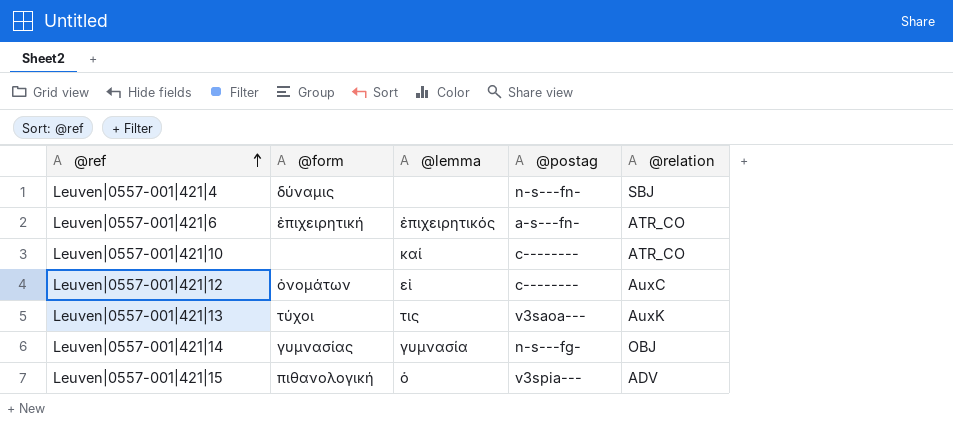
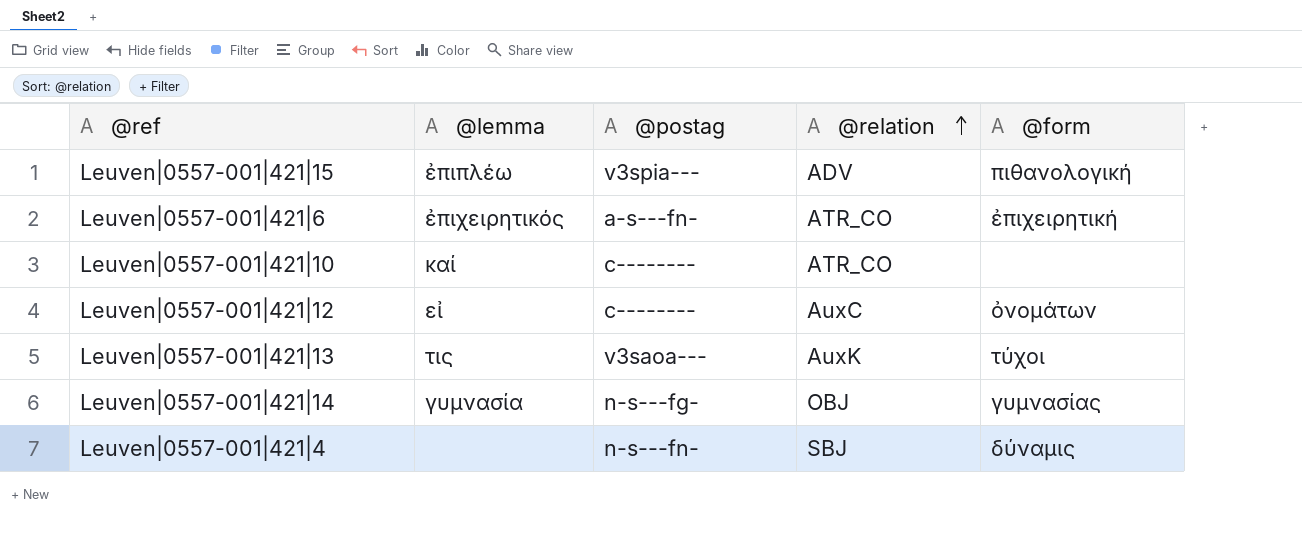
row order: @ref ascending -> @relation ascending
column @form | position: 2 -> 5
Leuven|0557-001|421|15 | @lemma: ὁ -> ἐπιπλέω

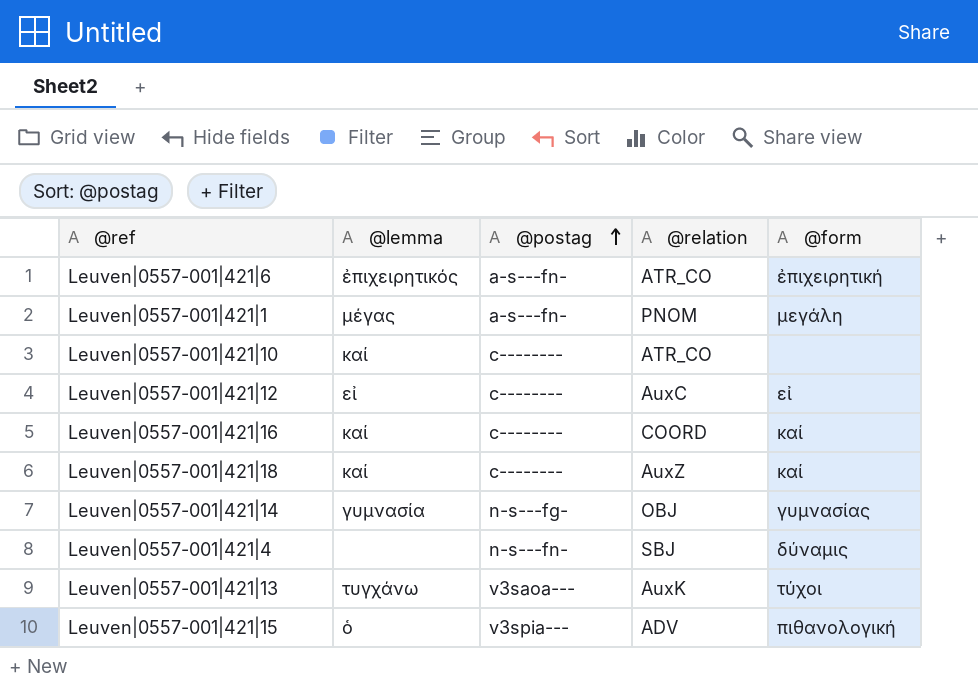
row order: @relation ascending -> @postag ascending
row Leuven|0557-001|421|1: none -> μέγας | a-s---fn- | PNOM | μεγάλη
Leuven|0557-001|421|12 | @form: ὀνομάτων -> εἰ
row Leuven|0557-001|421|16: none -> καί | c-------- | COORD | καί
row Leuven|0557-001|421|18: none -> καί | c-------- | AuxZ | καί
Leuven|0557-001|421|13 | @lemma: τις -> τυγχάνω
Leuven|0557-001|421|15 | @lemma: ἐπιπλέω -> ὁ

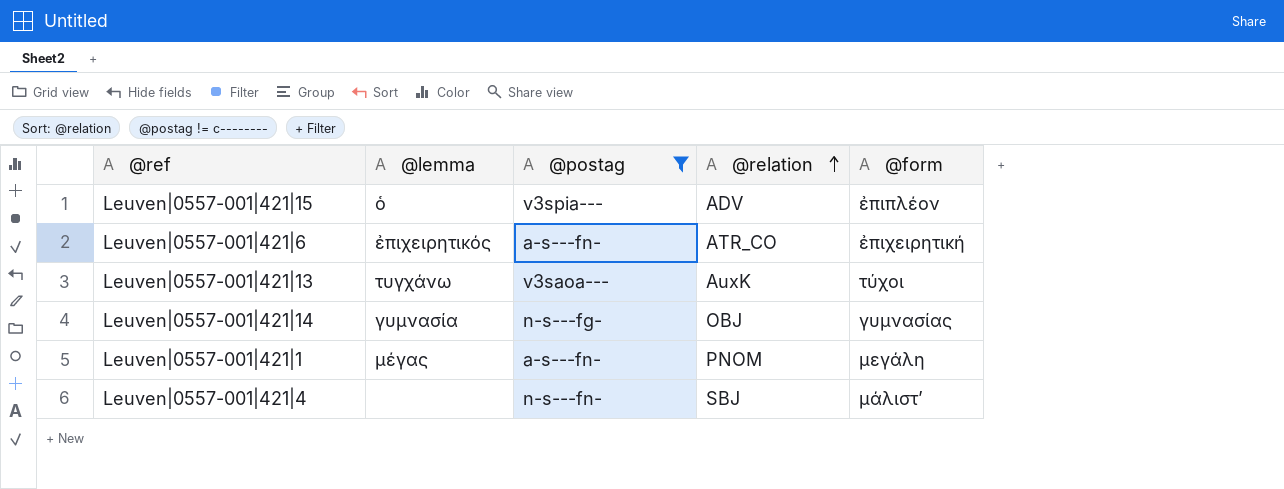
filter: none -> @postag != c--------
row order: @postag ascending -> @relation ascending
Leuven|0557-001|421|15 | @form: πιθανολογική -> ἐπιπλέον
Leuven|0557-001|421|4 | @form: δύναμις -> μάλιστʼ

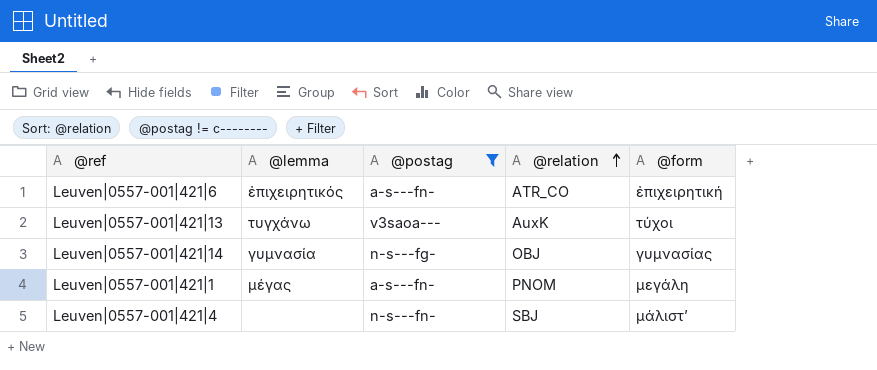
row Leuven|0557-001|421|15: ὁ | v3spia--- | ADV | ἐπιπλέον -> none

